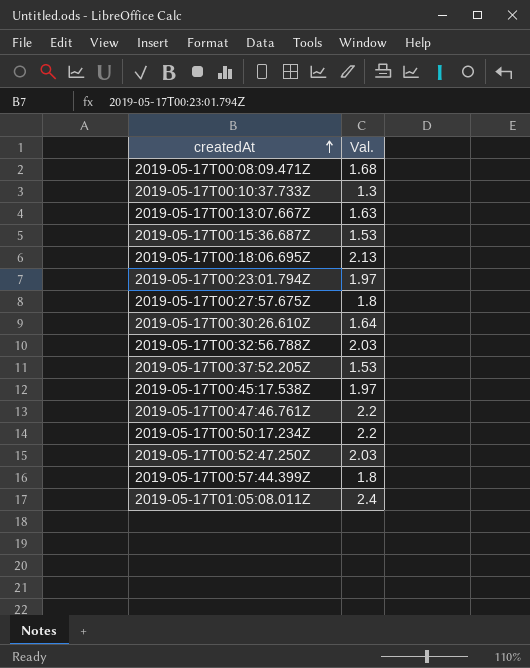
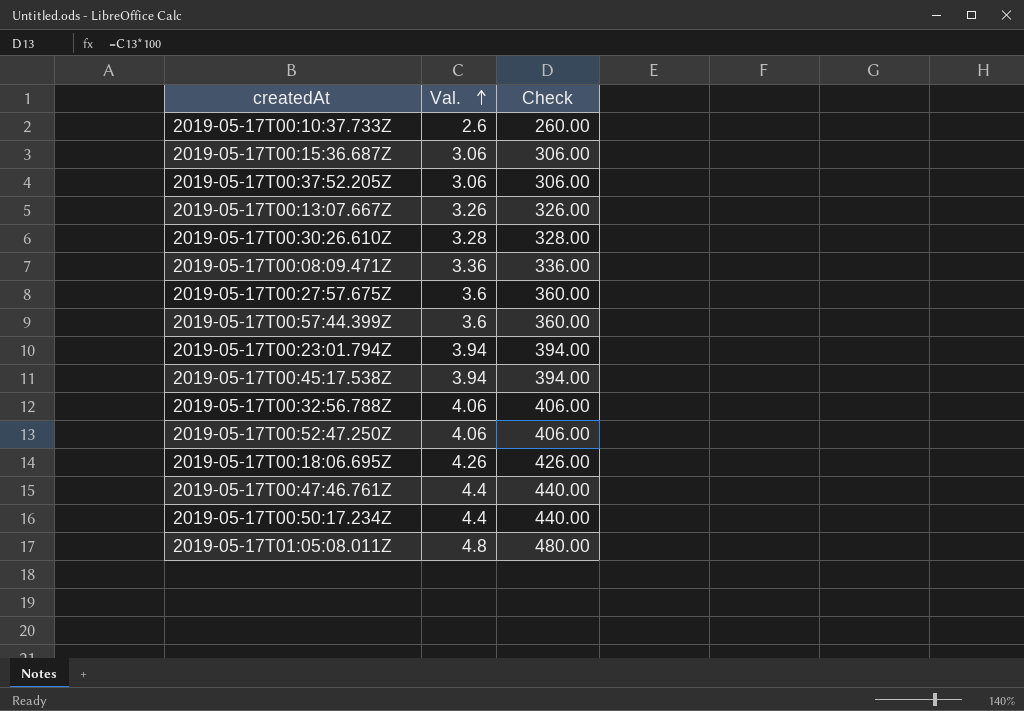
row order: createdAt ascending -> Val. ascending
column Check | formula: none -> [Val.] * 100
2019-05-17T00:10:37.733Z | Val.: 1.3 -> 2.6
2019-05-17T00:15:36.687Z | Val.: 1.53 -> 3.06
2019-05-17T00:37:52.205Z | Val.: 1.53 -> 3.06
2019-05-17T00:13:07.667Z | Val.: 1.63 -> 3.26
2019-05-17T00:30:26.610Z | Val.: 1.64 -> 3.28
2019-05-17T00:08:09.471Z | Val.: 1.68 -> 3.36
2019-05-17T00:27:57.675Z | Val.: 1.8 -> 3.6
2019-05-17T00:57:44.399Z | Val.: 1.8 -> 3.6
2019-05-17T00:23:01.794Z | Val.: 1.97 -> 3.94
2019-05-17T00:45:17.538Z | Val.: 1.97 -> 3.94
2019-05-17T00:32:56.788Z | Val.: 2.03 -> 4.06
2019-05-17T00:52:47.250Z | Val.: 2.03 -> 4.06
2019-05-17T00:18:06.695Z | Val.: 2.13 -> 4.26
2019-05-17T00:47:46.761Z | Val.: 2.2 -> 4.4
2019-05-17T00:50:17.234Z | Val.: 2.2 -> 4.4
2019-05-17T01:05:08.011Z | Val.: 2.4 -> 4.8

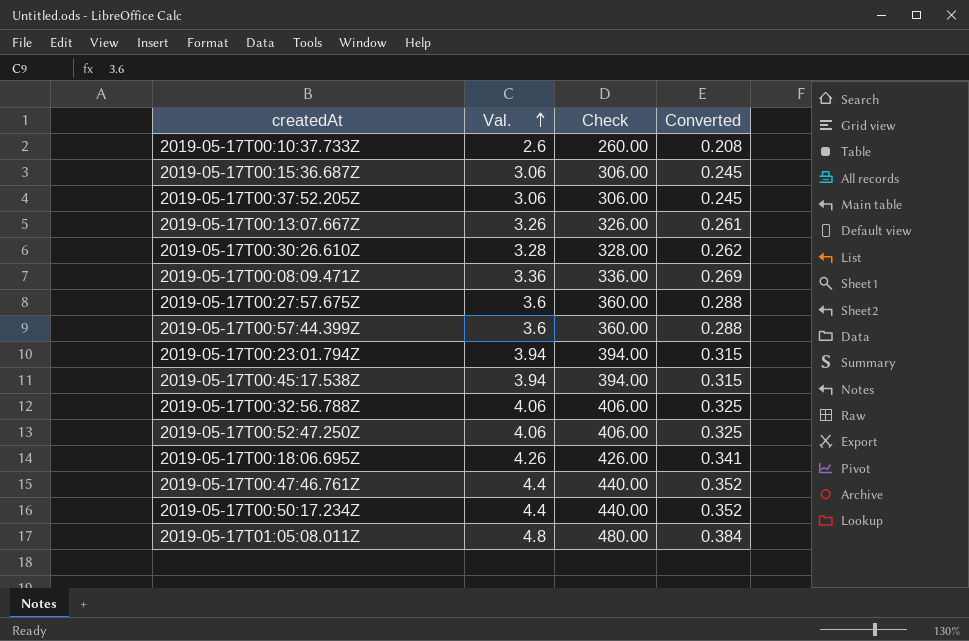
column Converted | formula: none -> [Val.] * 0.08

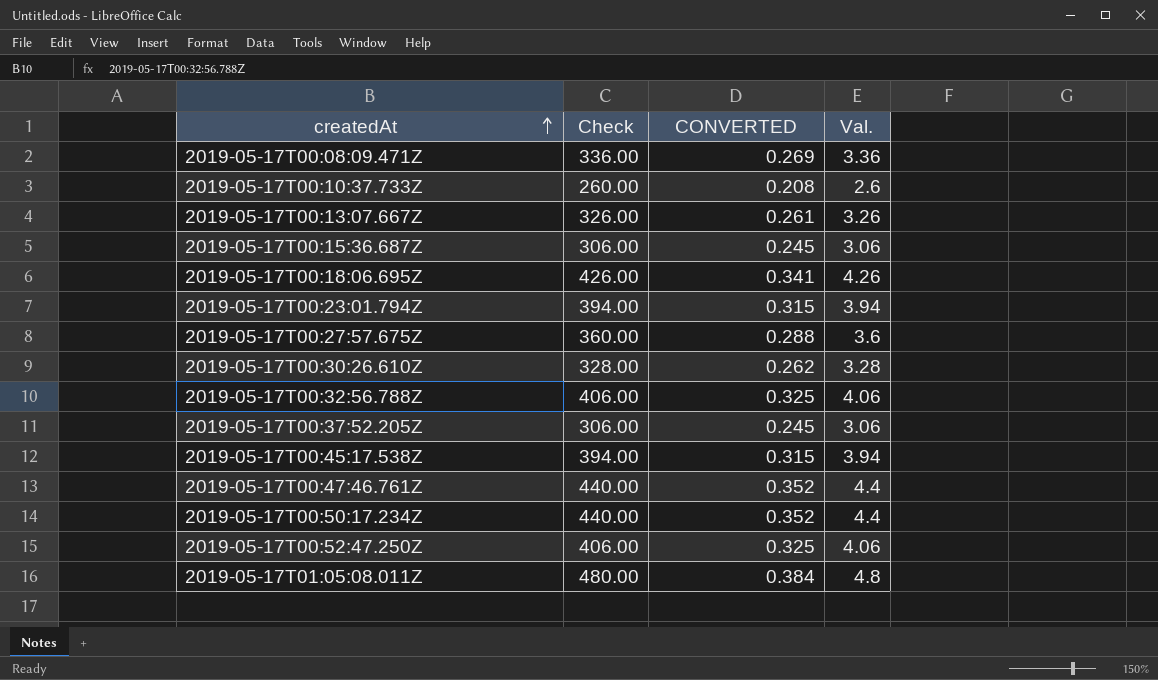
row order: Val. ascending -> createdAt ascending
column name: Converted -> CONVERTED
column Val. | position: 2 -> 4
row 2019-05-17T00:57:44.399Z: 3.6 | 360.00 | 0.288 -> none

